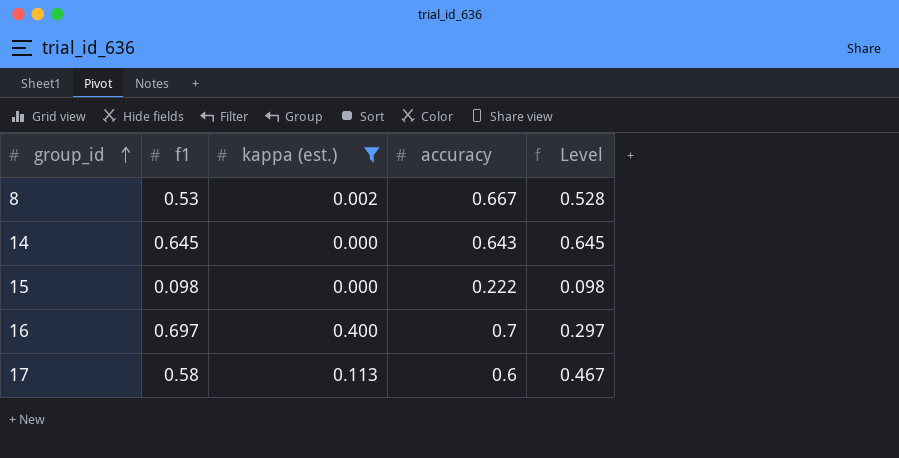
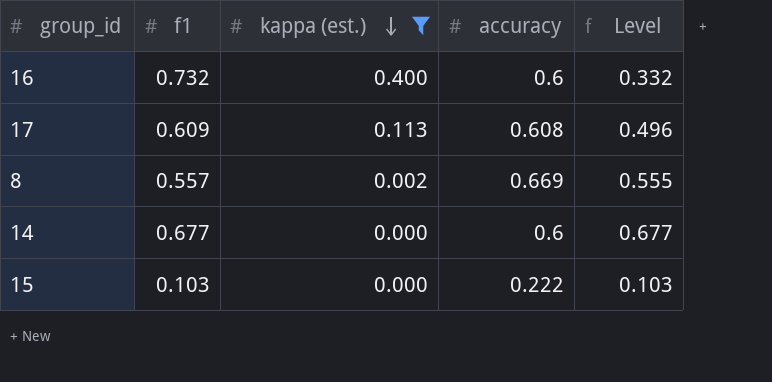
row order: group_id ascending -> kappa (est.) descending
16 | f1: 0.697 -> 0.732
16 | accuracy: 0.7 -> 0.6
16 | Level: 0.297 -> 0.332
17 | f1: 0.58 -> 0.609
17 | accuracy: 0.6 -> 0.608
17 | Level: 0.467 -> 0.496
8 | f1: 0.53 -> 0.557
8 | accuracy: 0.667 -> 0.669
8 | Level: 0.528 -> 0.555
14 | f1: 0.645 -> 0.677
14 | accuracy: 0.643 -> 0.6
14 | Level: 0.645 -> 0.677
15 | f1: 0.098 -> 0.103
15 | Level: 0.098 -> 0.103

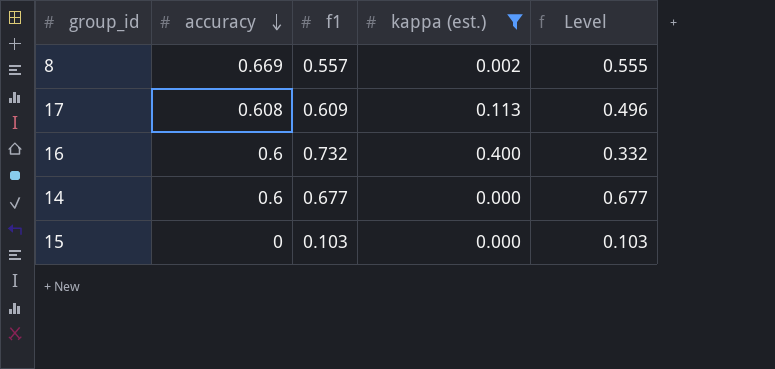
row order: kappa (est.) descending -> accuracy descending
column accuracy | position: 4 -> 2
15 | accuracy: 0.222 -> 0

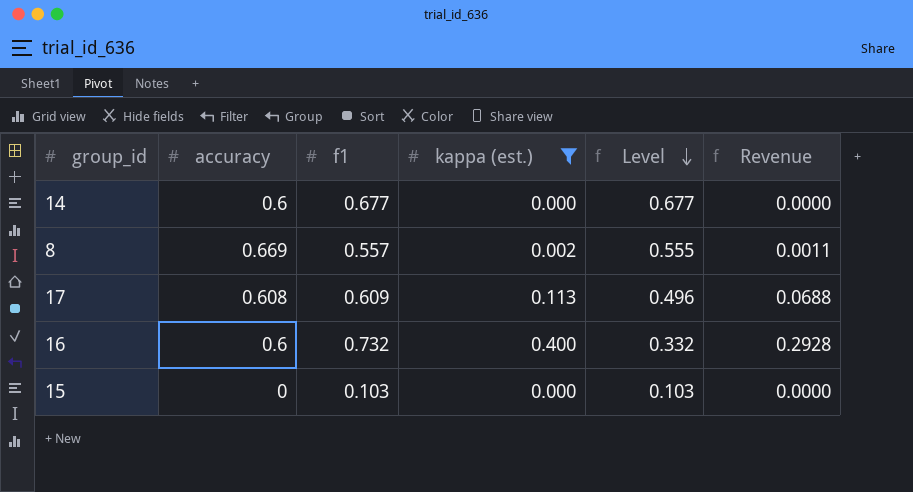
row order: accuracy descending -> Level descending
column Revenue | formula: none -> [f1] * [kappa (est.)]

